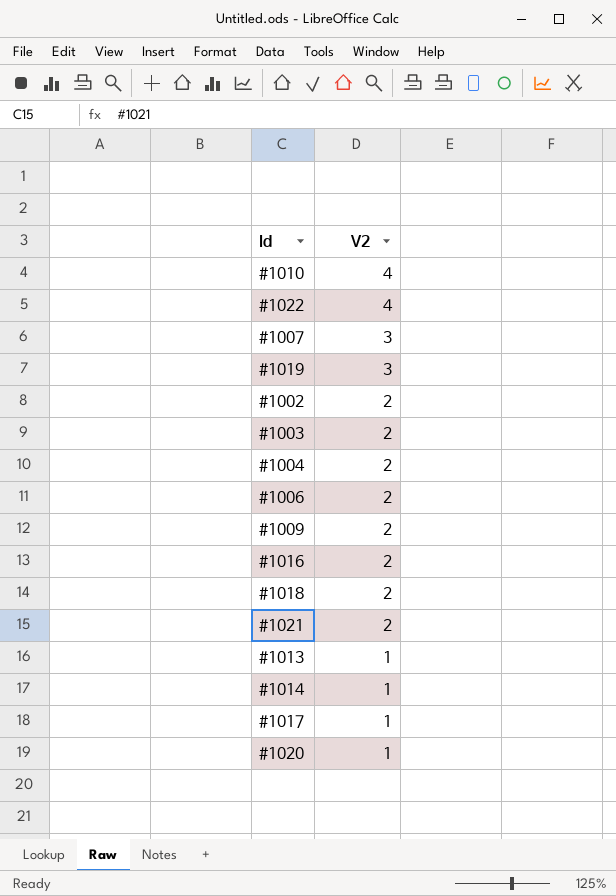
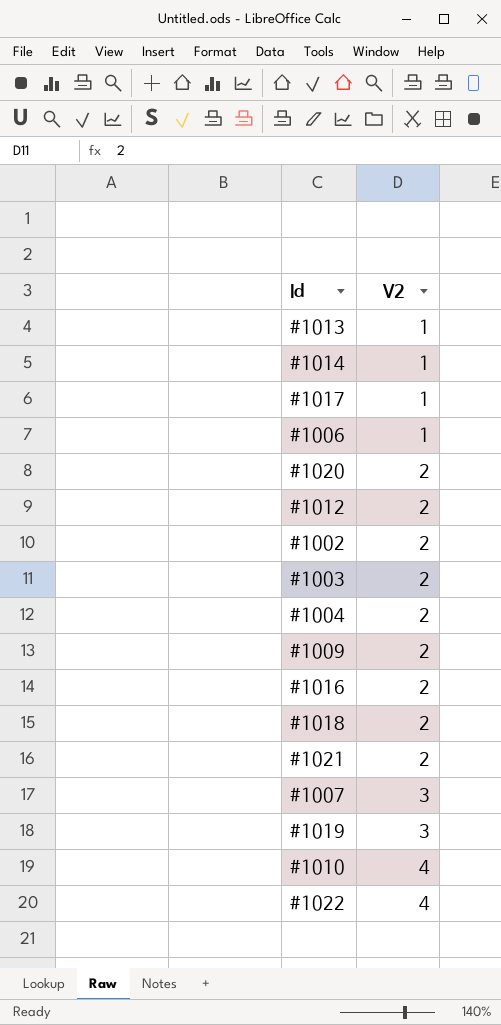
row order: V2 descending -> V2 ascending
#1006 | V2: 2 -> 1
#1020 | V2: 1 -> 2
row #1012: none -> 2

